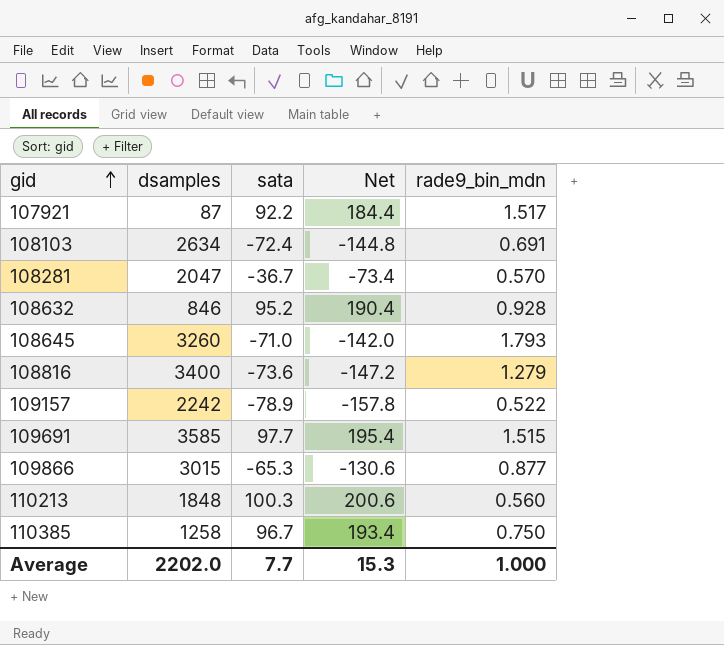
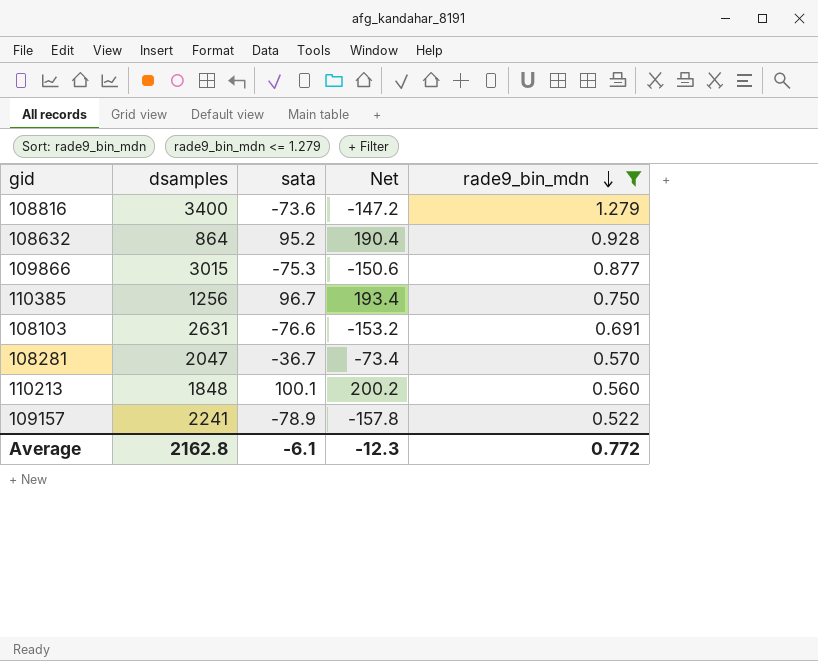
filter: none -> rade9_bin_mdn <= 1.279
row order: gid ascending -> rade9_bin_mdn descending
108632 | dsamples: 846 -> 864
109866 | sata: -65.3 -> -75.3
109866 | Net: -130.6 -> -150.6
110385 | dsamples: 1258 -> 1256
108103 | dsamples: 2634 -> 2631
108103 | sata: -72.4 -> -76.6
108103 | Net: -144.8 -> -153.2
110213 | sata: 100.3 -> 100.1
110213 | Net: 200.6 -> 200.2
109157 | dsamples: 2242 -> 2241
Average | dsamples: 2202.0 -> 2162.8
Average | sata: 7.7 -> -6.1
Average | Net: 15.3 -> -12.3
Average | rade9_bin_mdn: 1.000 -> 0.772

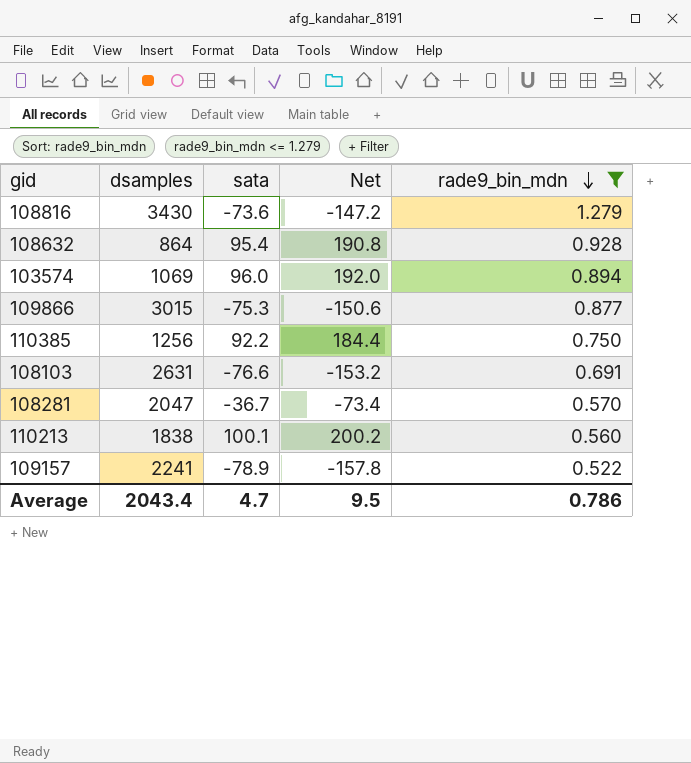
108816 | dsamples: 3400 -> 3430
108632 | sata: 95.2 -> 95.4
108632 | Net: 190.4 -> 190.8
row 103574: none -> 1069 | 96.0 | 192.0 | 0.894
110385 | sata: 96.7 -> 92.2
110385 | Net: 193.4 -> 184.4
110213 | dsamples: 1848 -> 1838
Average | dsamples: 2162.8 -> 2043.4
Average | sata: -6.1 -> 4.7
Average | Net: -12.3 -> 9.5
Average | rade9_bin_mdn: 0.772 -> 0.786

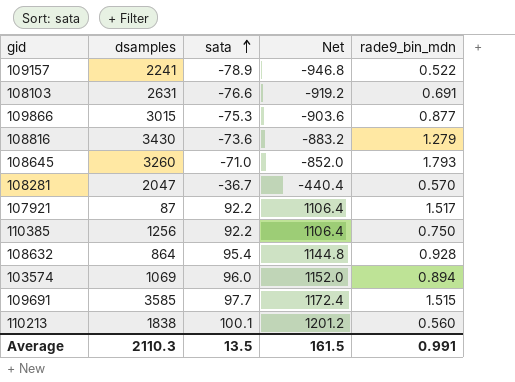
filter: rade9_bin_mdn <= 1.279 -> none
row order: rade9_bin_mdn descending -> sata ascending
column Net | formula: [sata] * 2 -> [sata] * 12
Average | dsamples: 2043.4 -> 2110.3
Average | sata: 4.7 -> 13.5
Average | Net: 9.5 -> 161.5
Average | rade9_bin_mdn: 0.786 -> 0.991

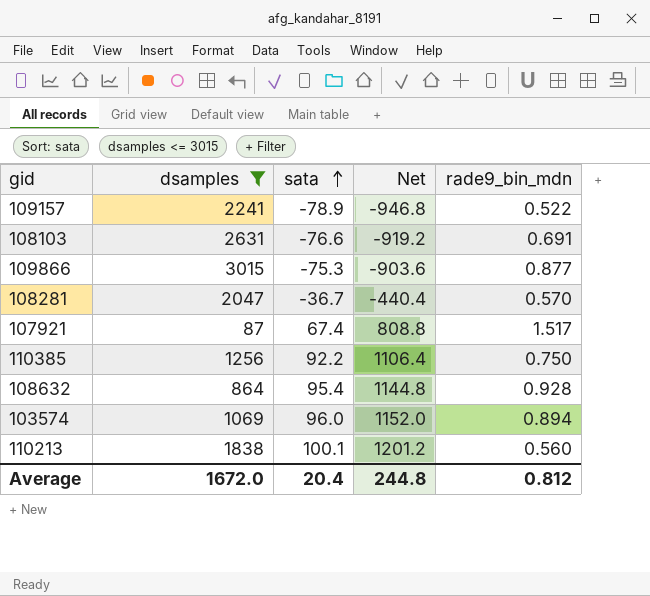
filter: none -> dsamples <= 3015
107921 | sata: 92.2 -> 67.4
107921 | Net: 1106.4 -> 808.8
Average | dsamples: 2110.3 -> 1672.0
Average | sata: 13.5 -> 20.4
Average | Net: 161.5 -> 244.8
Average | rade9_bin_mdn: 0.991 -> 0.812

